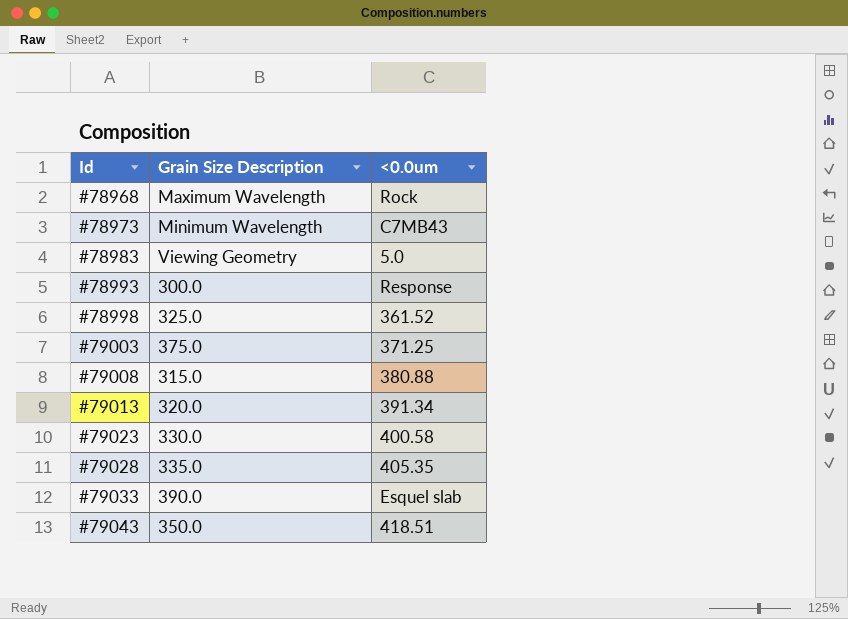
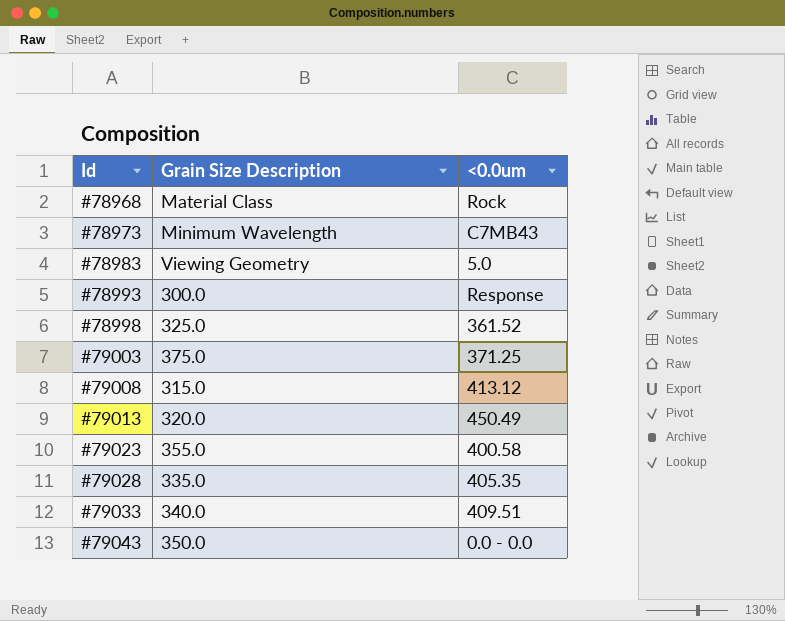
#78968 | Grain Size Description: Maximum Wavelength -> Material Class
#79008 | <0.0um: 380.88 -> 413.12
#79013 | <0.0um: 391.34 -> 450.49
#79023 | Grain Size Description: 330.0 -> 355.0
#79033 | Grain Size Description: 390.0 -> 340.0
#79033 | <0.0um: Esquel slab -> 409.51
#79043 | <0.0um: 418.51 -> 0.0 - 0.0

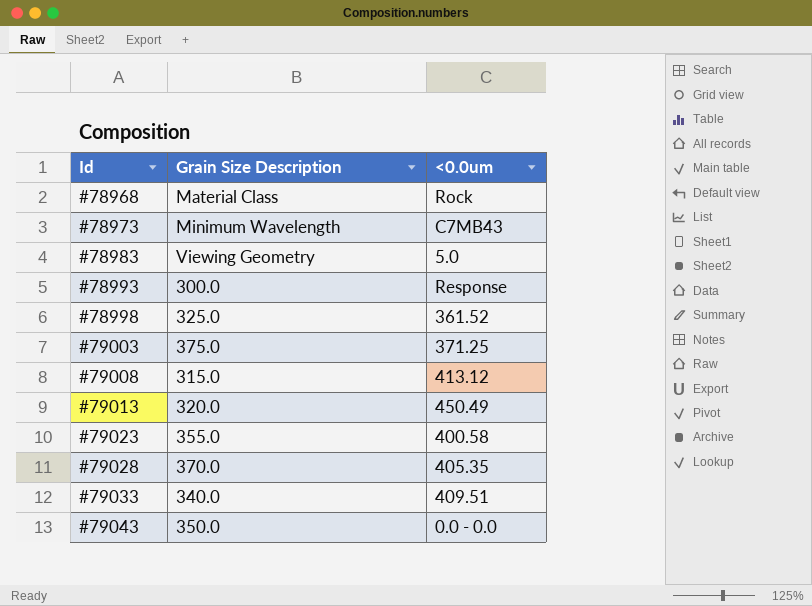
#79028 | Grain Size Description: 335.0 -> 370.0

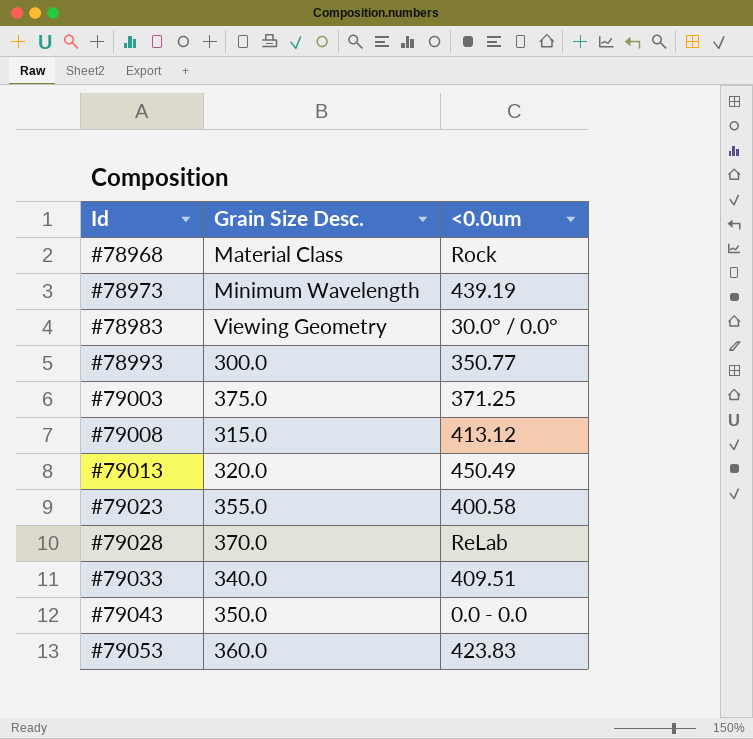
column name: Grain Size Description -> Grain Size Desc.
row #78998: 325.0 | 361.52 -> none
#78973 | <0.0um: C7MB43 -> 439.19
#78983 | <0.0um: 5.0 -> 30.0° / 0.0°
#78993 | <0.0um: Response -> 350.77
#79028 | <0.0um: 405.35 -> ReLab
row #79053: none -> 360.0 | 423.83

